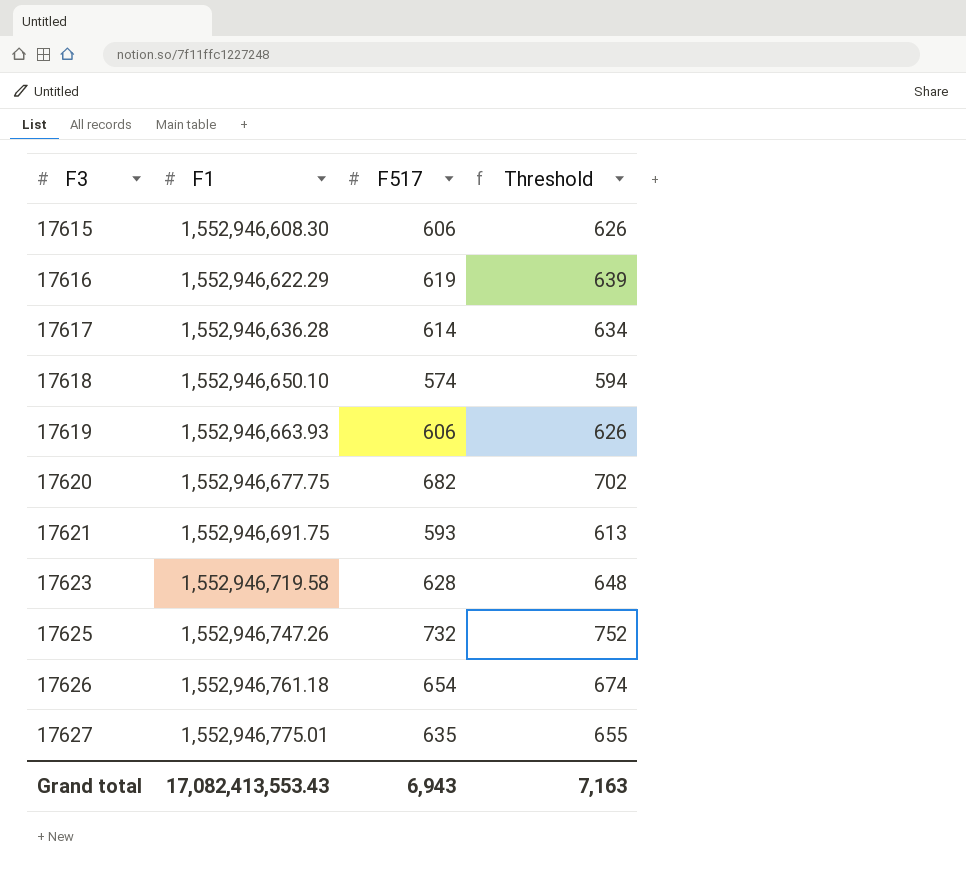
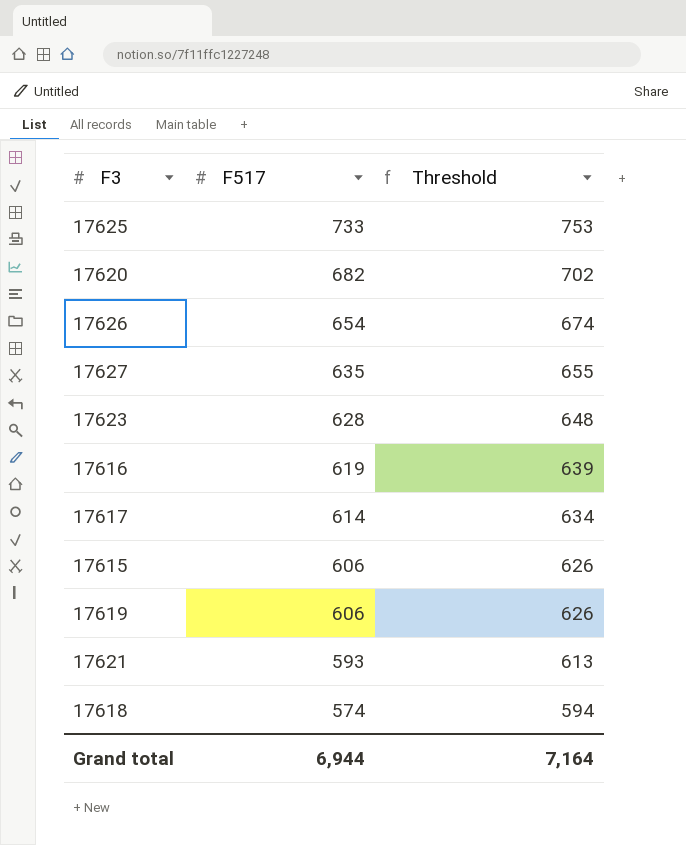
row order: F3 ascending -> F517 descending
column F1 | position: 2 -> none
17625 | F517: 732 -> 733
17625 | Threshold: 752 -> 753
Grand total | F517: 6,943 -> 6,944
Grand total | Threshold: 7,163 -> 7,164

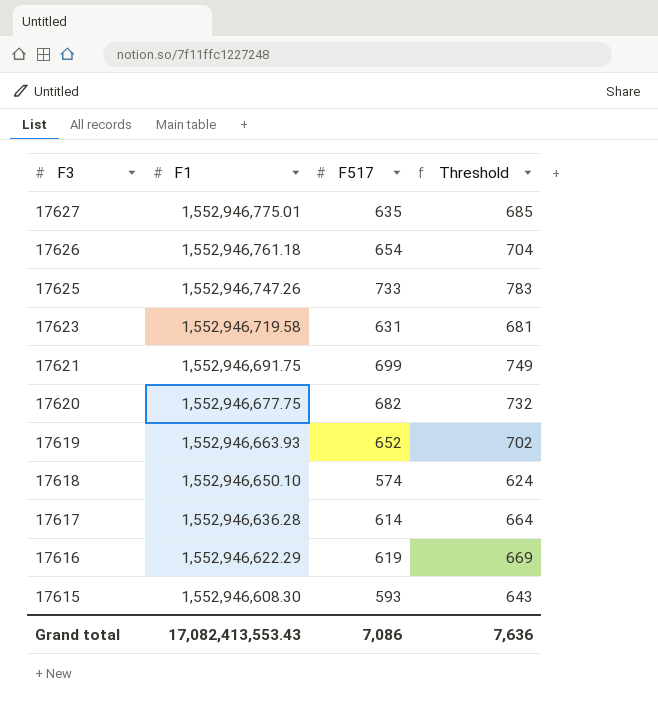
row order: F517 descending -> F3 descending
column F1 | position: none -> 2
column Threshold | formula: [F517] + 20 -> [F517] + 50
17623 | F517: 628 -> 631
17621 | F517: 593 -> 699
17619 | F517: 606 -> 652
17615 | F517: 606 -> 593
Grand total | F517: 6,944 -> 7,086
Grand total | Threshold: 7,164 -> 7,636

